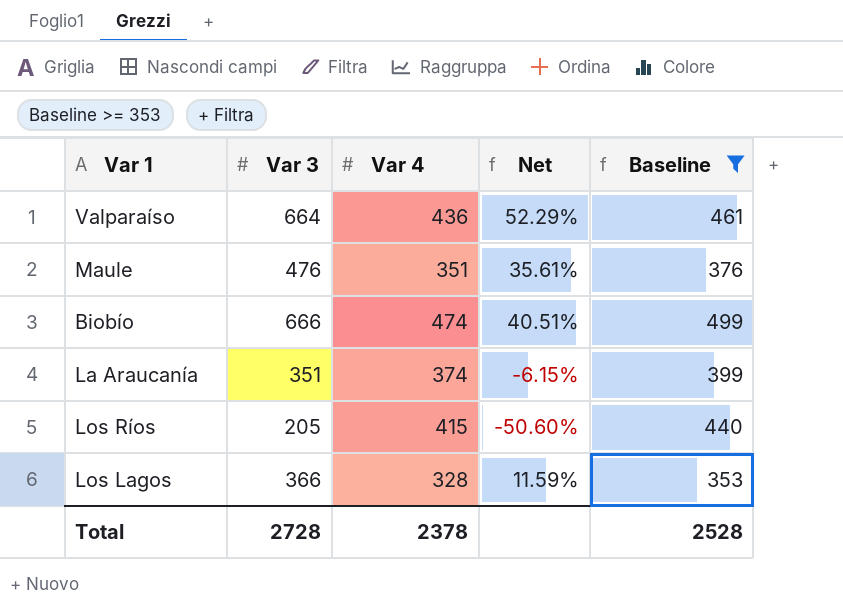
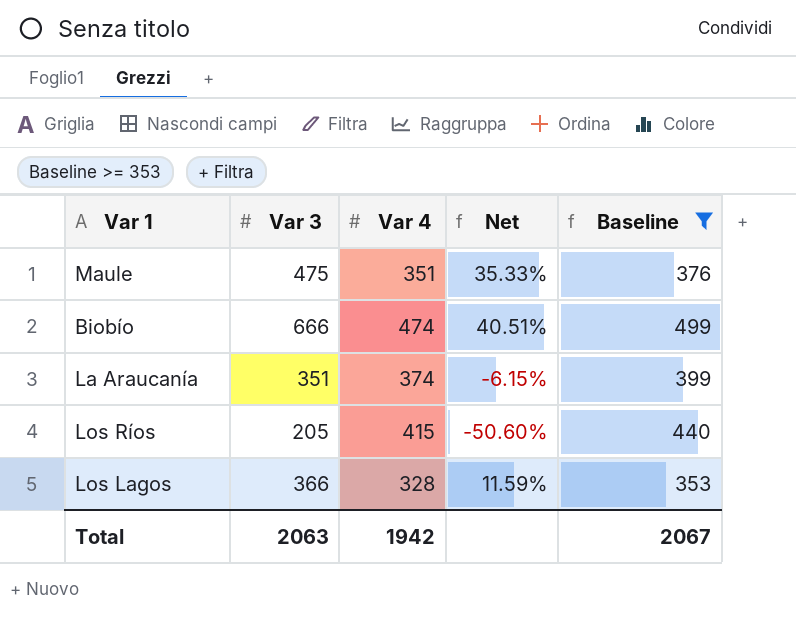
row Valparaíso: 664 | 436 | 52.29% | 461 -> none
Maule | Var 3: 476 -> 475
Maule | Net: 35.61% -> 35.33%
Total | Var 3: 2728 -> 2063
Total | Var 4: 2378 -> 1942
Total | Baseline: 2528 -> 2067

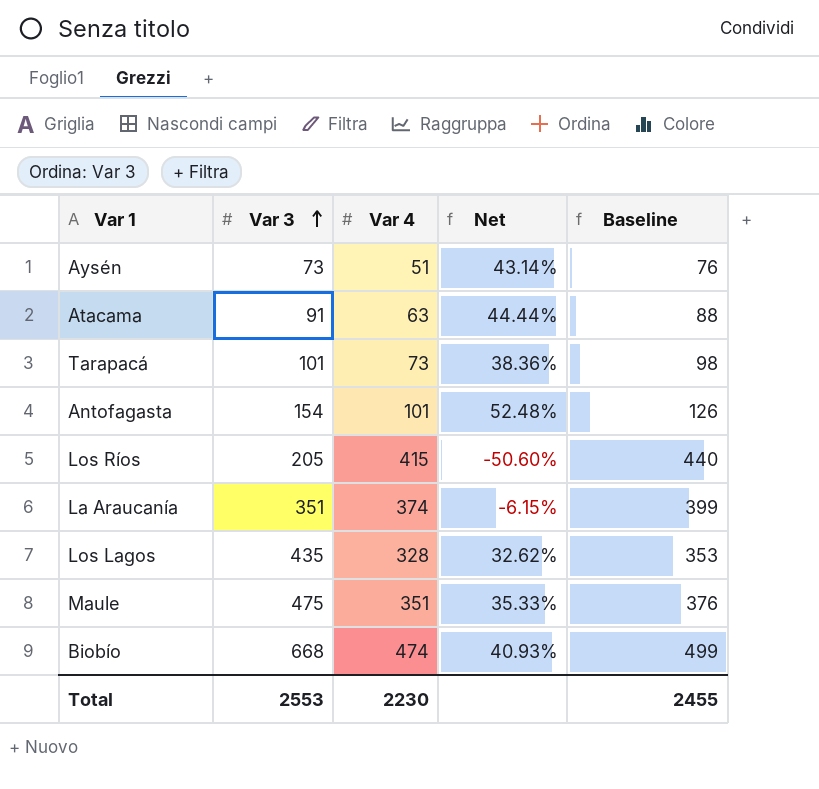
filter: Baseline >= 353 -> none
row order: none -> Var 3 ascending
Los Lagos | Var 3: 366 -> 435
Los Lagos | Net: 11.59% -> 32.62%
Biobío | Var 3: 666 -> 668
Biobío | Net: 40.51% -> 40.93%
Total | Var 3: 2063 -> 2553
Total | Var 4: 1942 -> 2230
Total | Baseline: 2067 -> 2455

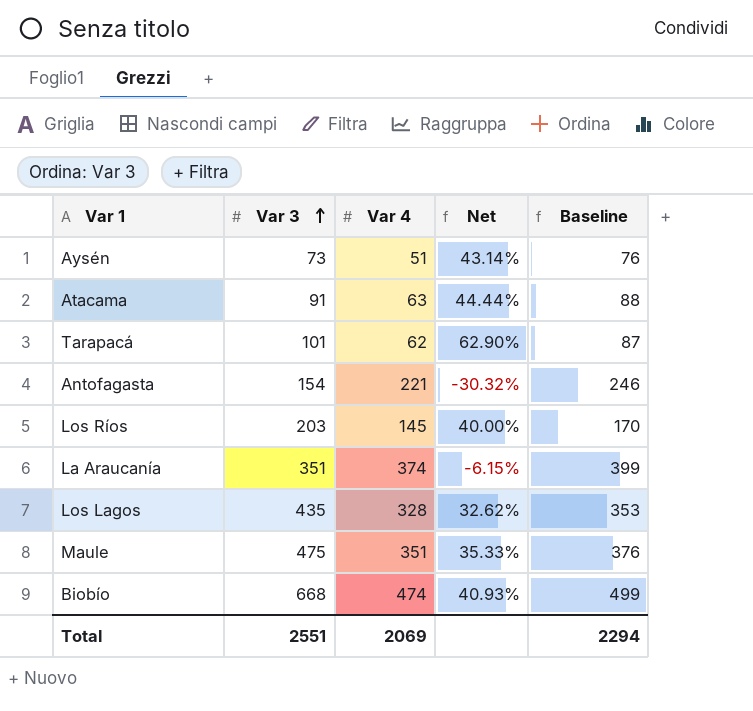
Tarapacá | Var 4: 73 -> 62
Tarapacá | Net: 38.36% -> 62.90%
Tarapacá | Baseline: 98 -> 87
Antofagasta | Var 4: 101 -> 221
Antofagasta | Net: 52.48% -> -30.32%
Antofagasta | Baseline: 126 -> 246
Los Ríos | Var 3: 205 -> 203
Los Ríos | Var 4: 415 -> 145
Los Ríos | Net: -50.60% -> 40.00%
Los Ríos | Baseline: 440 -> 170
Total | Var 3: 2553 -> 2551
Total | Var 4: 2230 -> 2069
Total | Baseline: 2455 -> 2294

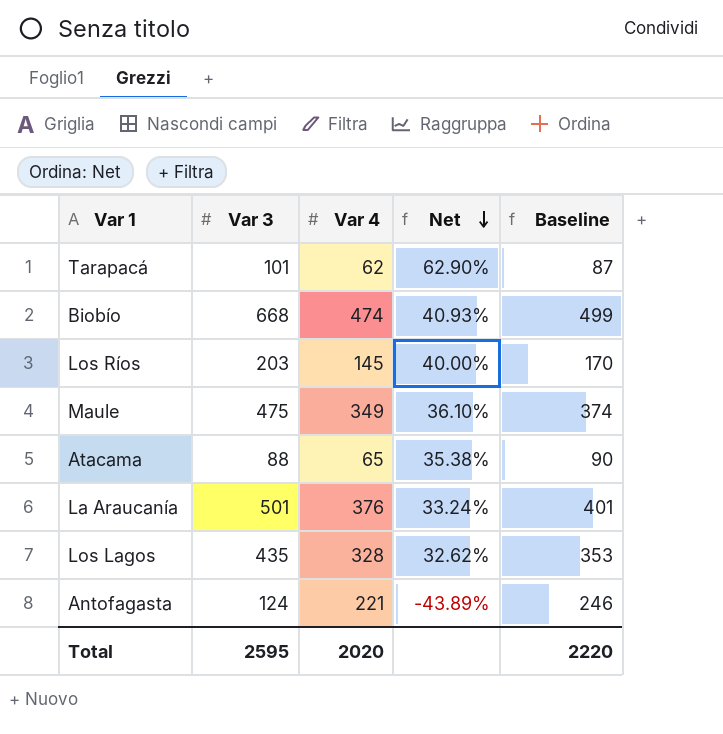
row order: Var 3 ascending -> Net descending
row Aysén: 73 | 51 | 43.14% | 76 -> none
Maule | Var 4: 351 -> 349
Maule | Net: 35.33% -> 36.10%
Maule | Baseline: 376 -> 374
Atacama | Var 3: 91 -> 88
Atacama | Var 4: 63 -> 65
Atacama | Net: 44.44% -> 35.38%
Atacama | Baseline: 88 -> 90
La Araucanía | Var 3: 351 -> 501
La Araucanía | Var 4: 374 -> 376
La Araucanía | Net: -6.15% -> 33.24%
La Araucanía | Baseline: 399 -> 401
Antofagasta | Var 3: 154 -> 124
Antofagasta | Net: -30.32% -> -43.89%
Total | Var 3: 2551 -> 2595
Total | Var 4: 2069 -> 2020
Total | Baseline: 2294 -> 2220

